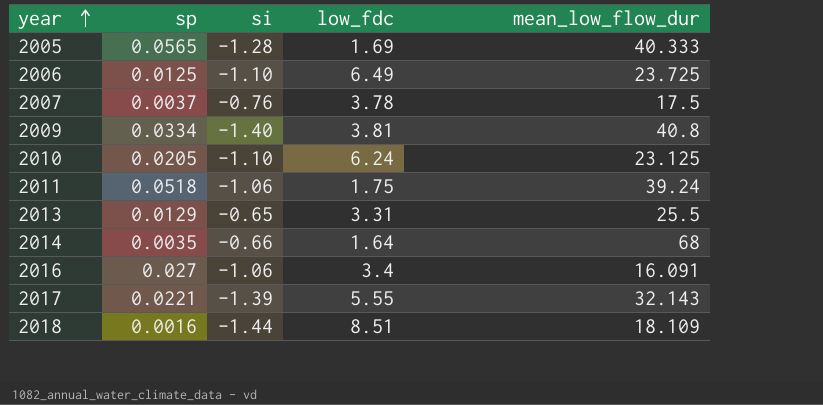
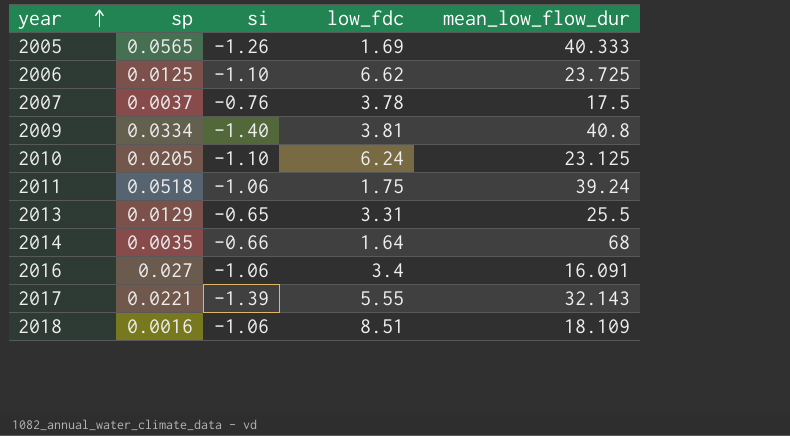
2005 | si: -1.28 -> -1.26
2006 | low_fdc: 6.49 -> 6.62
2018 | si: -1.44 -> -1.06

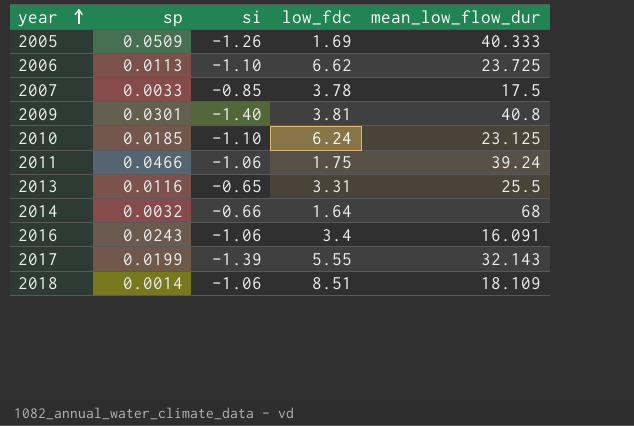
2005 | sp: 0.0565 -> 0.0509
2006 | sp: 0.0125 -> 0.0113
2007 | sp: 0.0037 -> 0.0033
2007 | si: -0.76 -> -0.85
2009 | sp: 0.0334 -> 0.0301
2010 | sp: 0.0205 -> 0.0185
2011 | sp: 0.0518 -> 0.0466
2013 | sp: 0.0129 -> 0.0116
2014 | sp: 0.0035 -> 0.0032
2016 | sp: 0.027 -> 0.0243
2017 | sp: 0.0221 -> 0.0199
2018 | sp: 0.0016 -> 0.0014

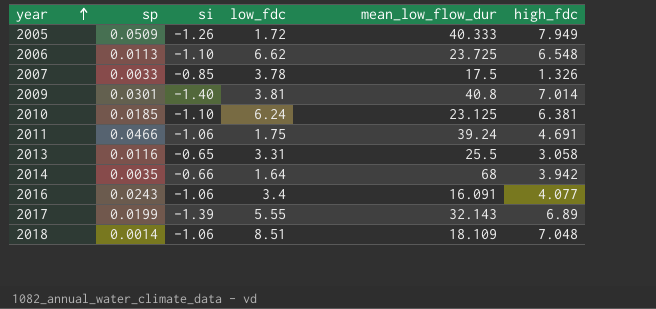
column high_fdc | position: none -> 6
2005 | low_fdc: 1.69 -> 1.72
2014 | sp: 0.0032 -> 0.0035

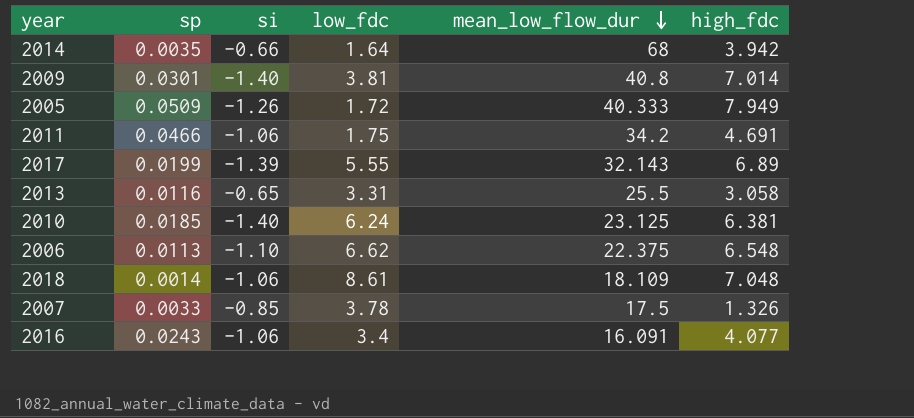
row order: year ascending -> mean_low_flow_dur descending
2011 | mean_low_flow_dur: 39.24 -> 34.2
2010 | si: -1.10 -> -1.40
2006 | mean_low_flow_dur: 23.725 -> 22.375
2018 | low_fdc: 8.51 -> 8.61

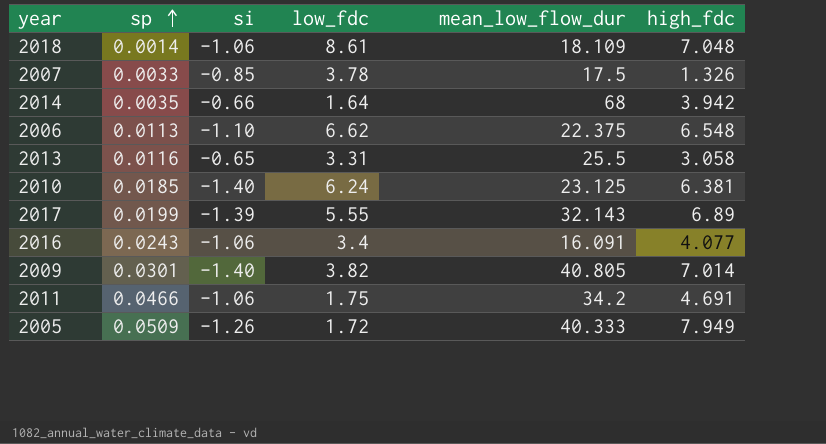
row order: mean_low_flow_dur descending -> sp ascending
2009 | low_fdc: 3.81 -> 3.82
2009 | mean_low_flow_dur: 40.8 -> 40.805

